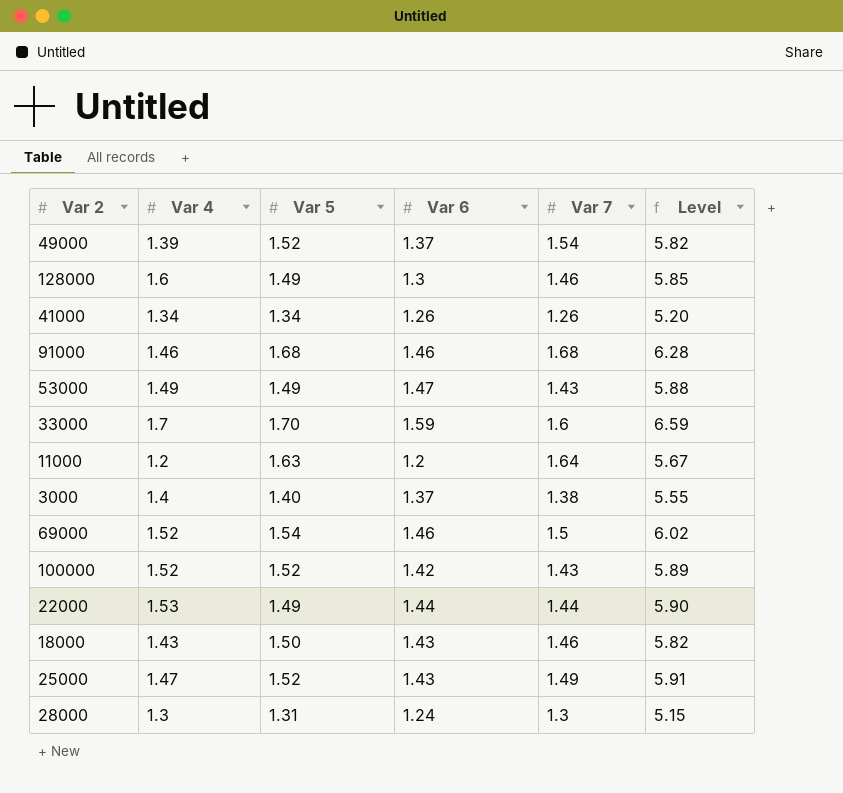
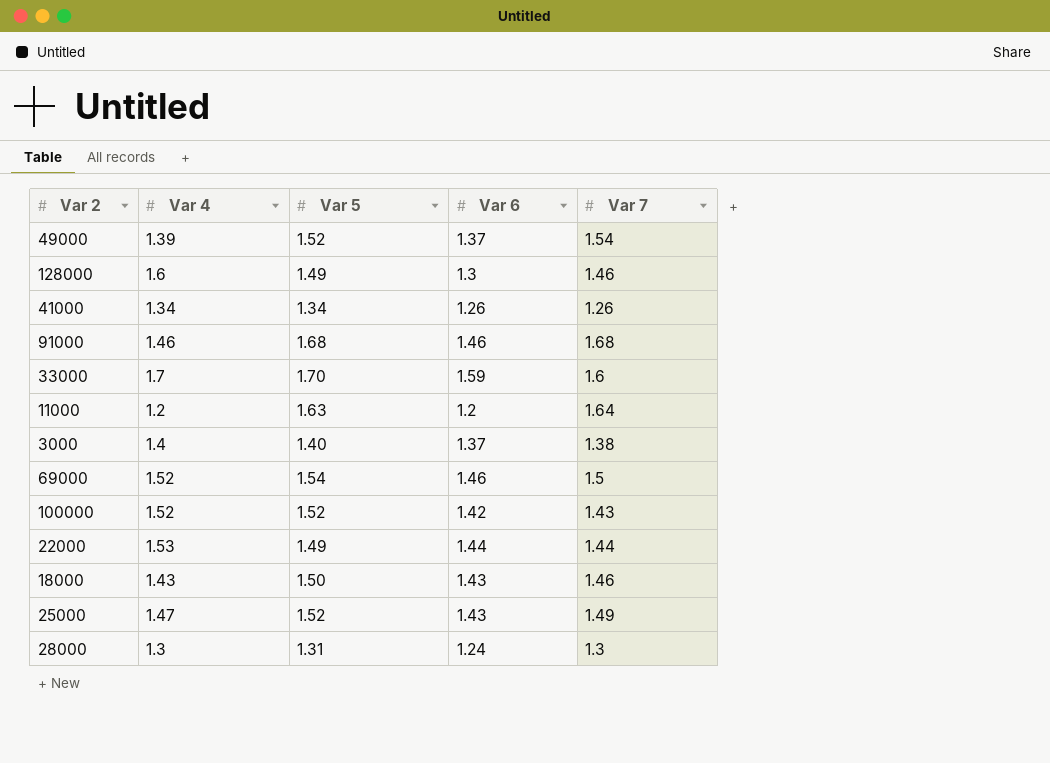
column Level | formula: [Var 4] + [Var 5] + [Var 6] + [Var 7] -> none
row 53000: 1.49 | 1.49 | 1.47 | 1.43 | 5.88 -> none

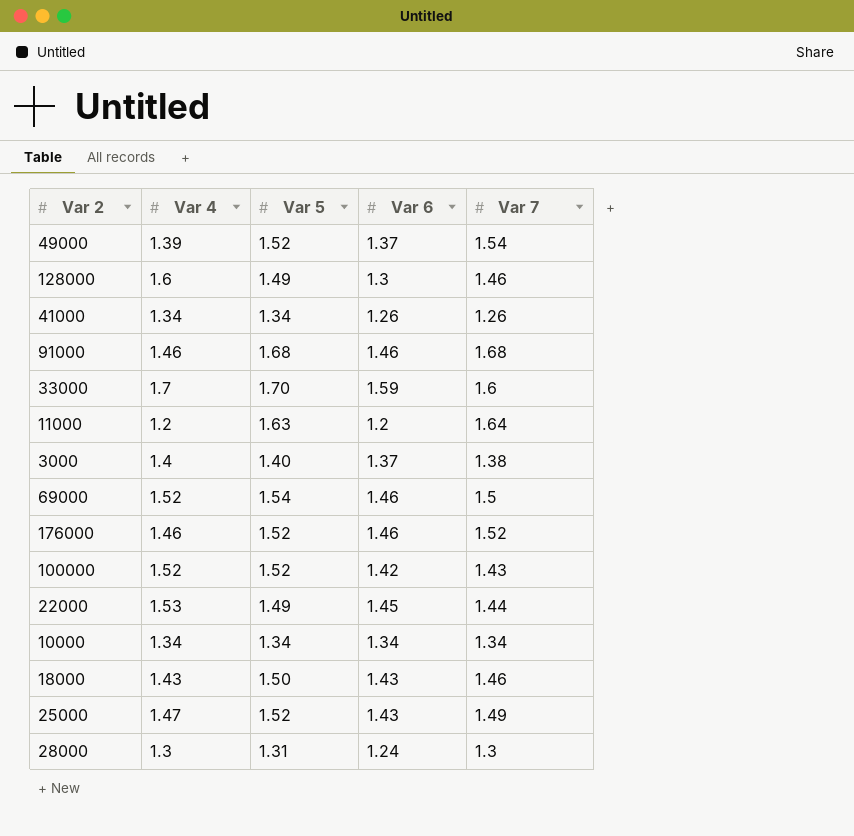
row 176000: none -> 1.46 | 1.52 | 1.46 | 1.52
22000 | Var 6: 1.44 -> 1.45
row 10000: none -> 1.34 | 1.34 | 1.34 | 1.34

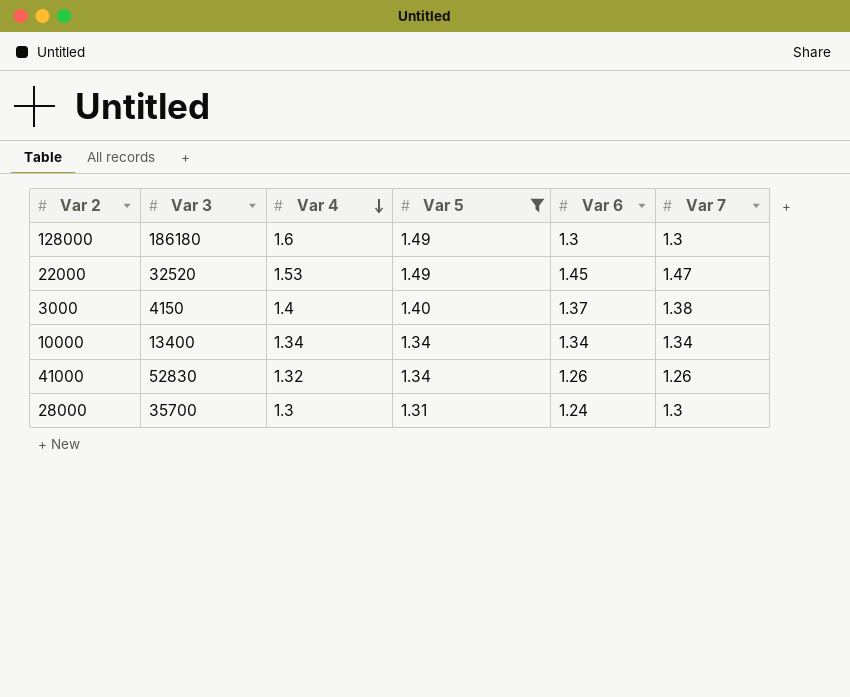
filter: none -> Var 5 <= 1.49
row order: none -> Var 4 descending
column Var 3 | position: none -> 2
128000 | Var 7: 1.46 -> 1.3
22000 | Var 7: 1.44 -> 1.47
41000 | Var 4: 1.34 -> 1.32

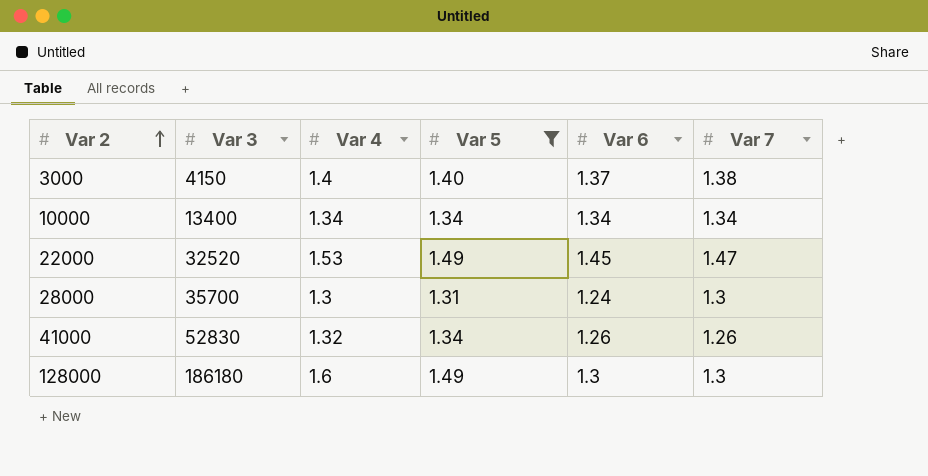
row order: Var 4 descending -> Var 2 ascending

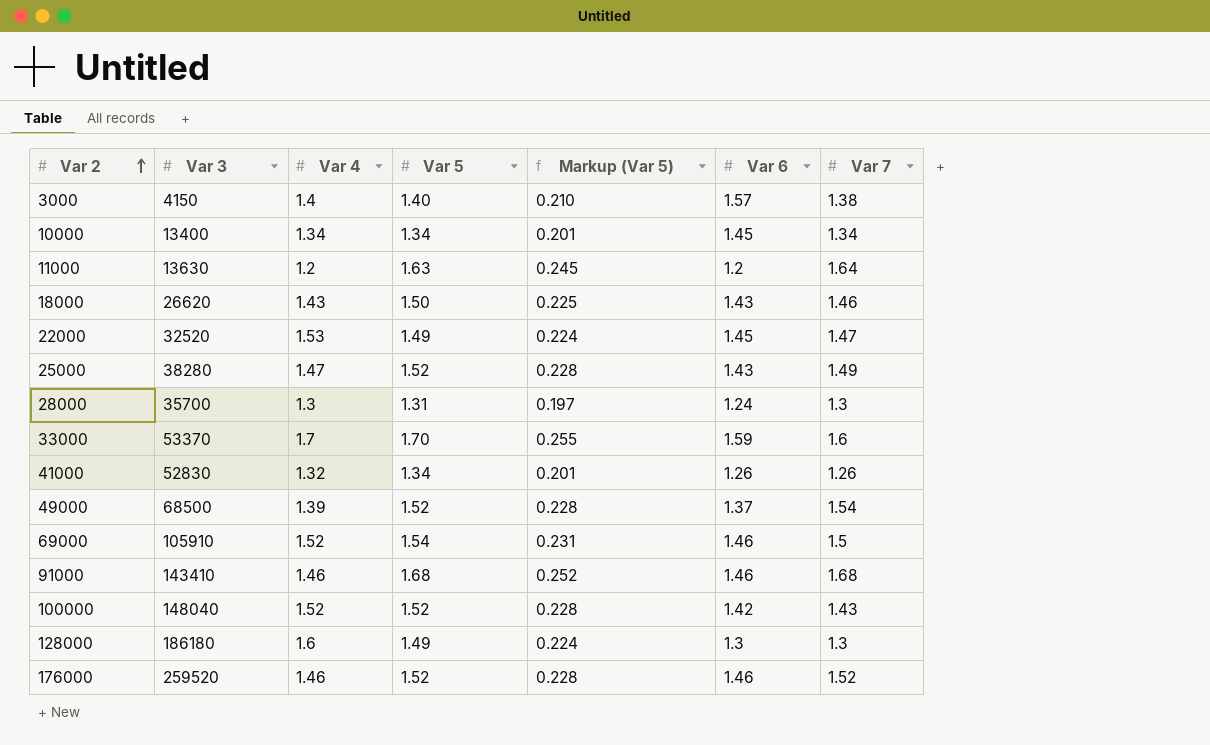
filter: Var 5 <= 1.49 -> none
column Markup (Var 5) | formula: none -> [Var 5] * 0.15
3000 | Var 6: 1.37 -> 1.57
10000 | Var 6: 1.34 -> 1.45

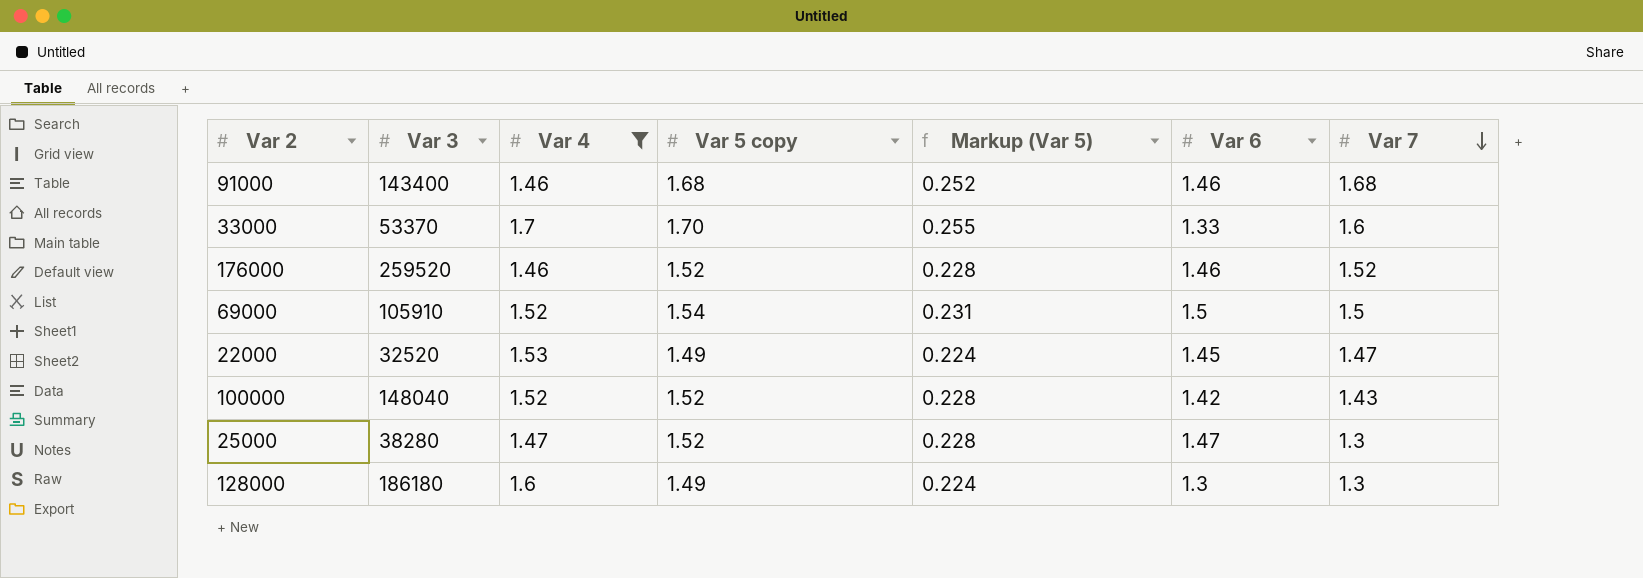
filter: none -> Var 4 >= 1.46
row order: Var 2 ascending -> Var 7 descending
column name: Var 5 -> Var 5 copy
91000 | Var 3: 143410 -> 143400
33000 | Var 6: 1.59 -> 1.33
69000 | Var 6: 1.46 -> 1.5
25000 | Var 6: 1.43 -> 1.47
25000 | Var 7: 1.49 -> 1.3

